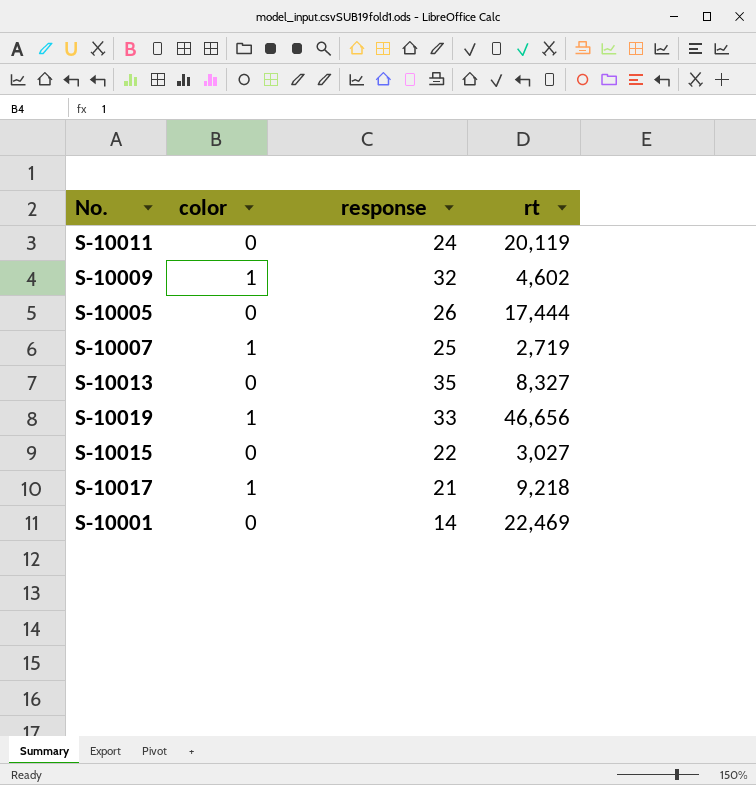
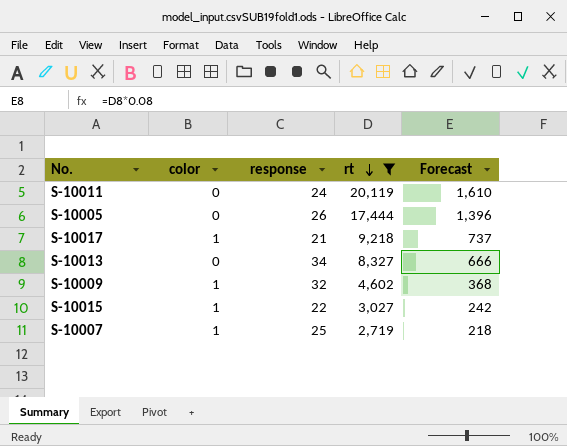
filter: none -> rt <= 20,119
row order: none -> rt descending
column Forecast | formula: none -> [rt] * 0.08
S-10013 | response: 35 -> 34
S-10015 | color: 0 -> 1

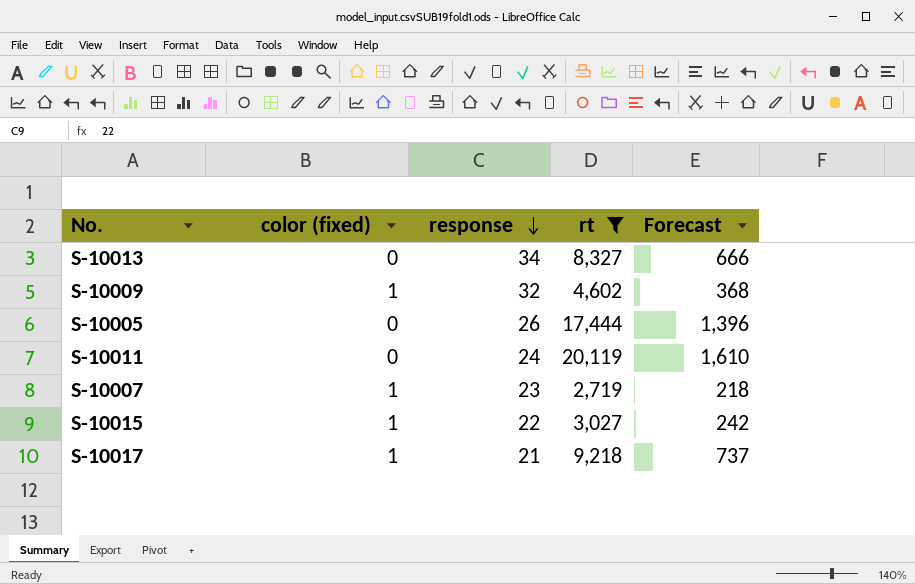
row order: rt descending -> response descending
column name: color -> color (fixed)
S-10007 | response: 25 -> 23

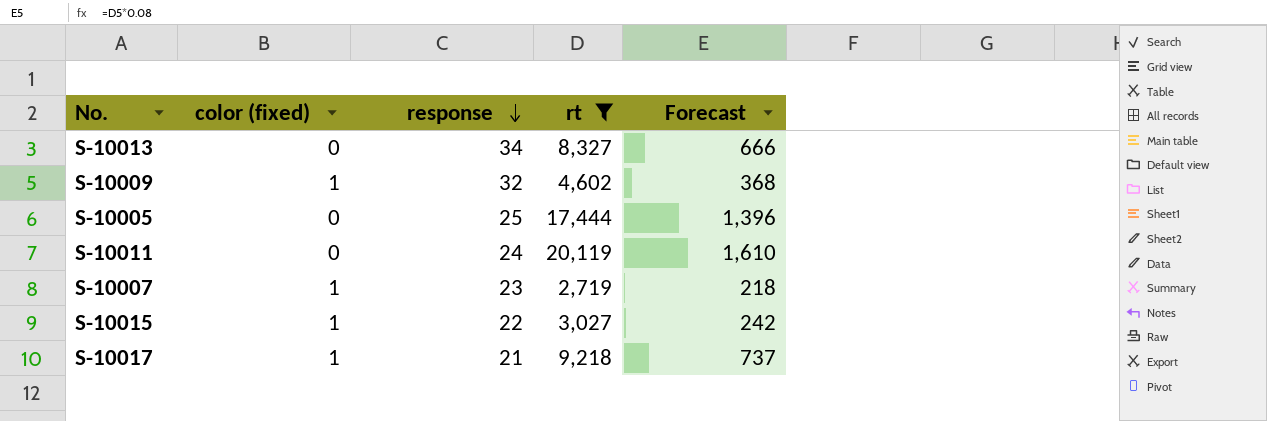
S-10005 | response: 26 -> 25

